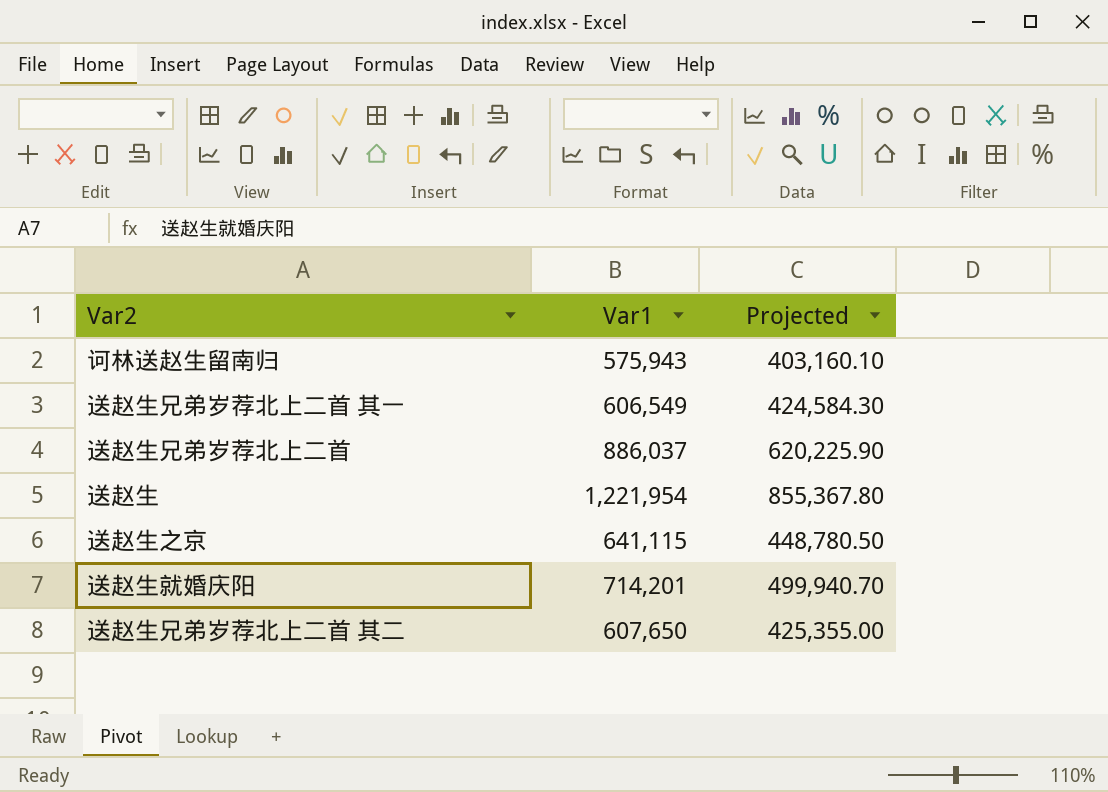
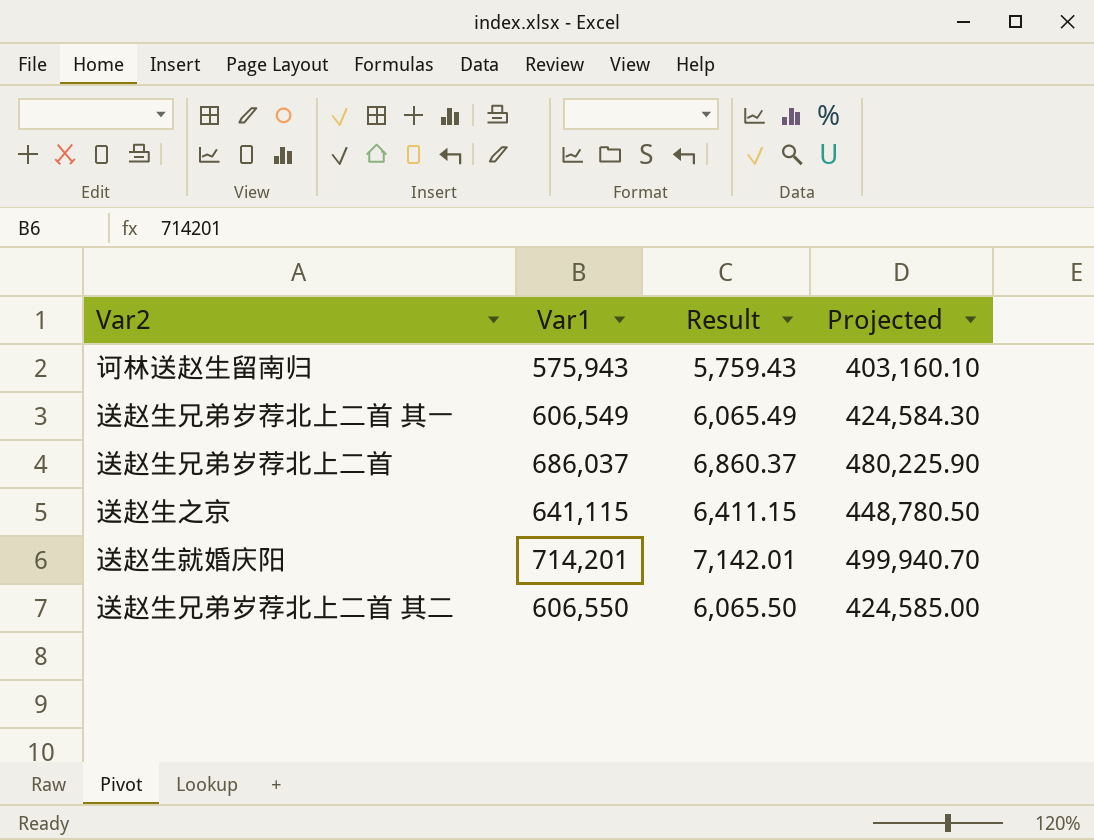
column Result | formula: none -> [Var1] * 0.01
row 送赵生: 1,221,954 | 855,367.80 -> none
送赵生兄弟岁荐北上二首 | Var1: 886,037 -> 686,037
送赵生兄弟岁荐北上二首 | Projected: 620,225.90 -> 480,225.90
送赵生兄弟岁荐北上二首 其二 | Var1: 607,650 -> 606,550
送赵生兄弟岁荐北上二首 其二 | Projected: 425,355.00 -> 424,585.00

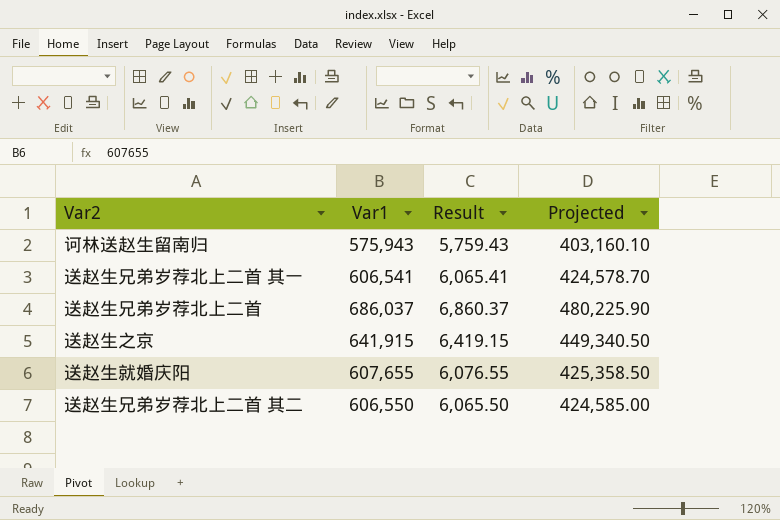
送赵生兄弟岁荐北上二首 其一 | Var1: 606,549 -> 606,541
送赵生兄弟岁荐北上二首 其一 | Result: 6,065.49 -> 6,065.41
送赵生兄弟岁荐北上二首 其一 | Projected: 424,584.30 -> 424,578.70
送赵生之京 | Var1: 641,115 -> 641,915
送赵生之京 | Result: 6,411.15 -> 6,419.15
送赵生之京 | Projected: 448,780.50 -> 449,340.50
送赵生就婚庆阳 | Var1: 714,201 -> 607,655
送赵生就婚庆阳 | Result: 7,142.01 -> 6,076.55
送赵生就婚庆阳 | Projected: 499,940.70 -> 425,358.50

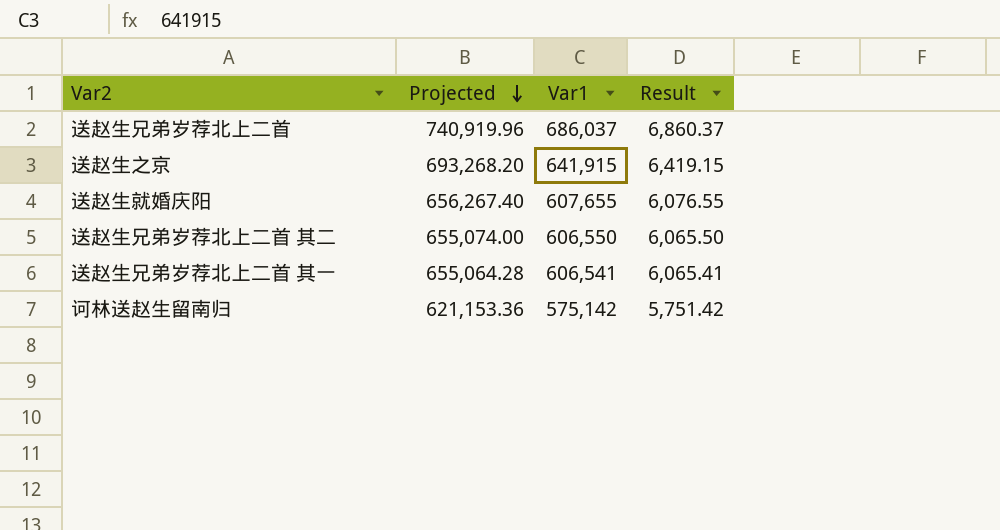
row order: none -> Projected descending
column Projected | formula: [Var1] * 0.7 -> [Var1] * 1.08
column Projected | position: 4 -> 2
诃林送赵生留南归 | Var1: 575,943 -> 575,142
诃林送赵生留南归 | Result: 5,759.43 -> 5,751.42

